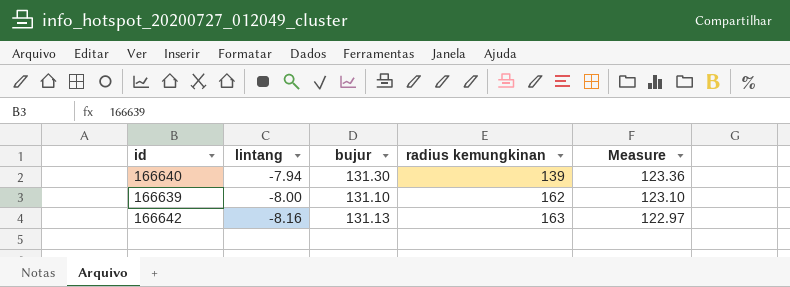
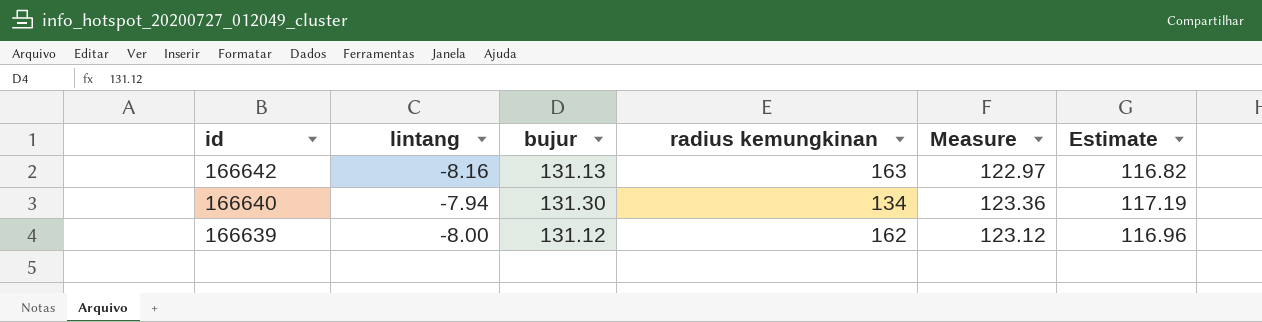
row order: lintang descending -> id descending
column Estimate | formula: none -> [Measure] * 0.95
166640 | radius kemungkinan: 139 -> 134
166639 | bujur: 131.10 -> 131.12
166639 | Measure: 123.10 -> 123.12

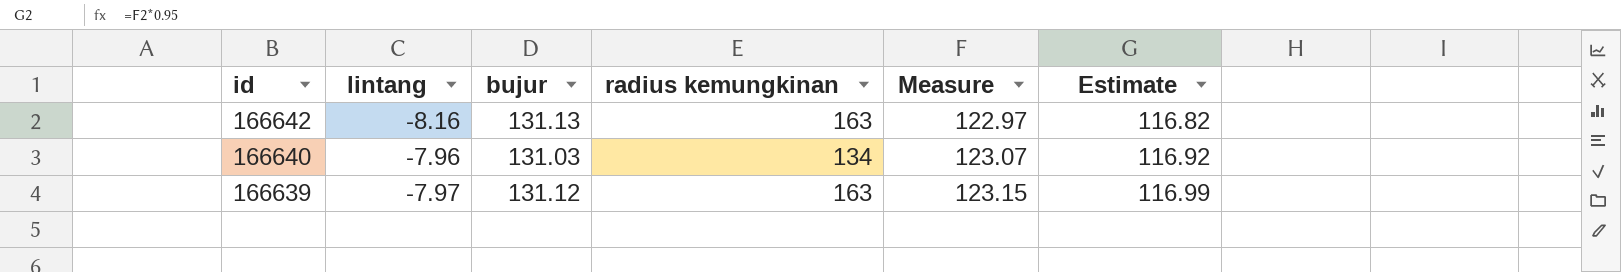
166640 | lintang: -7.94 -> -7.96
166640 | bujur: 131.30 -> 131.03
166640 | Measure: 123.36 -> 123.07
166640 | Estimate: 117.19 -> 116.92
166639 | lintang: -8.00 -> -7.97
166639 | radius kemungkinan: 162 -> 163
166639 | Measure: 123.12 -> 123.15
166639 | Estimate: 116.96 -> 116.99

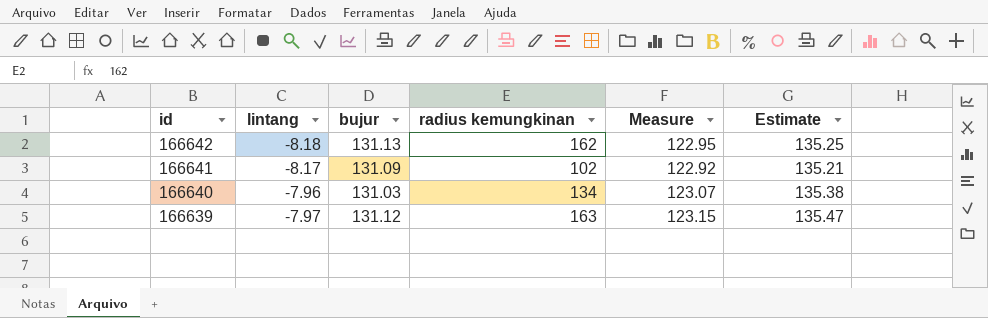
column Estimate | formula: [Measure] * 0.95 -> [Measure] * 1.1
166642 | lintang: -8.16 -> -8.18
166642 | radius kemungkinan: 163 -> 162
166642 | Measure: 122.97 -> 122.95
row 166641: none -> -8.17 | 131.09 | 102 | 122.92 | 135.21

